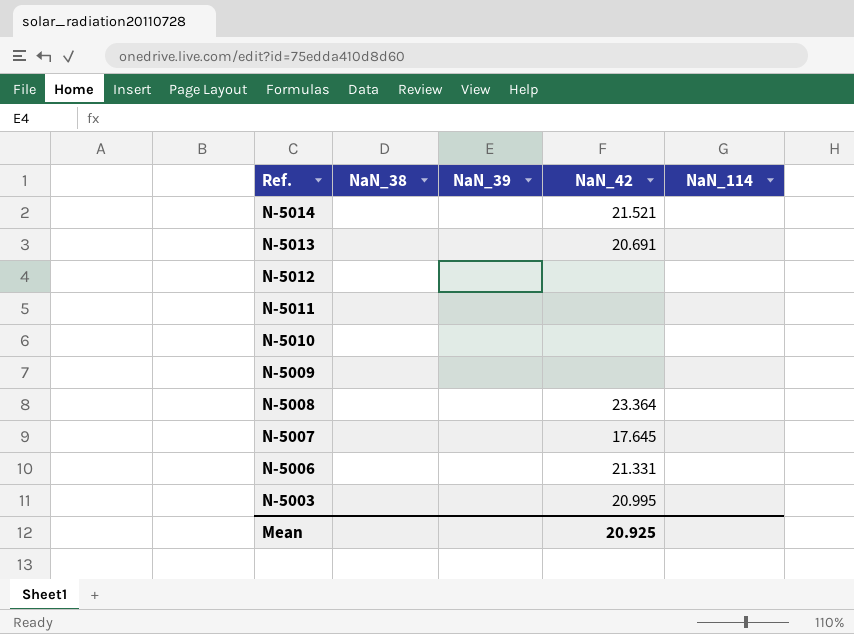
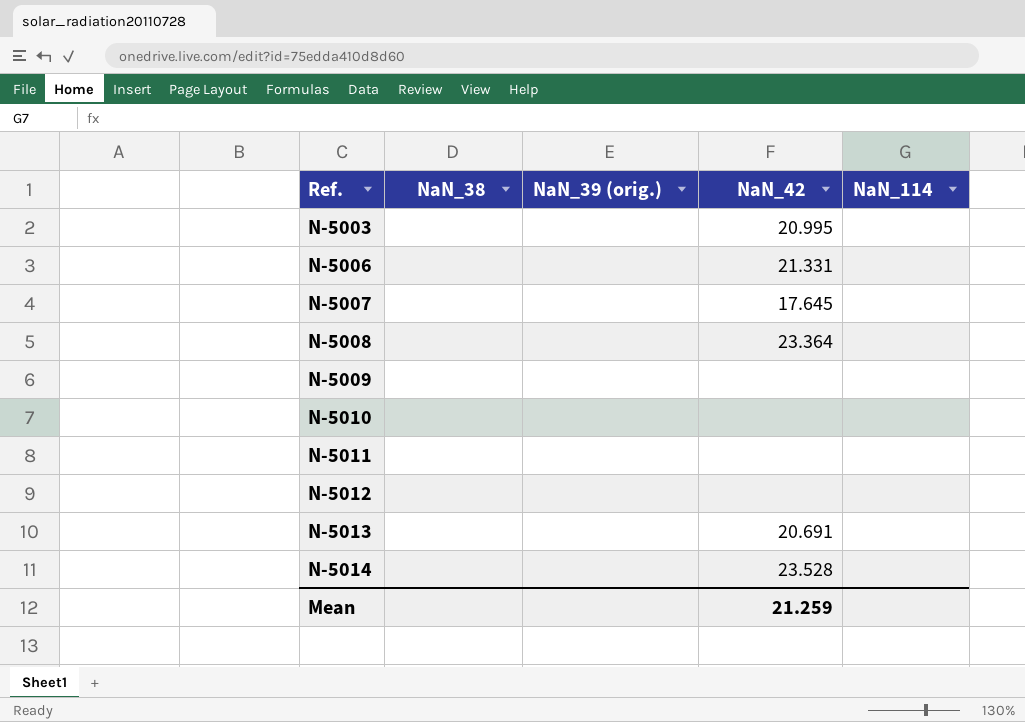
row order: Ref. descending -> Ref. ascending
column name: NaN_39 -> NaN_39 (orig.)
N-5014 | NaN_42: 21.521 -> 23.528
Mean | NaN_42: 20.925 -> 21.259

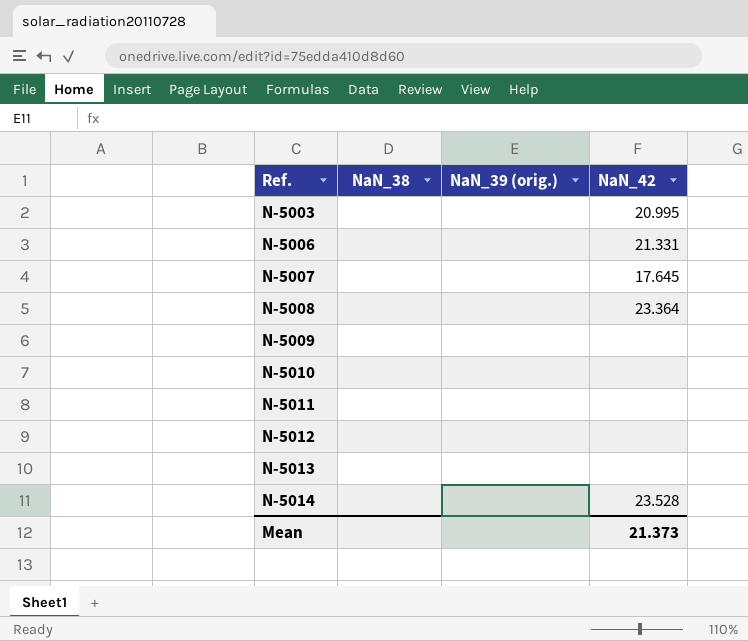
column NaN_114 | position: 5 -> none
N-5013 | NaN_42: 20.691 -> none
Mean | NaN_42: 21.259 -> 21.373

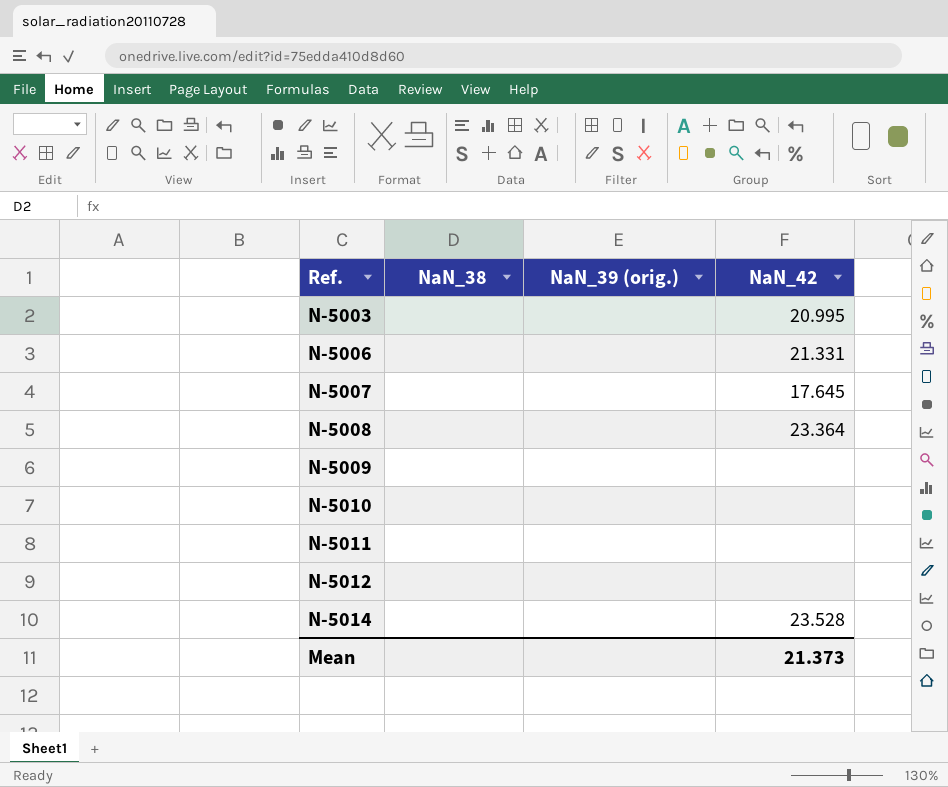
row N-5013: none | none | none -> none

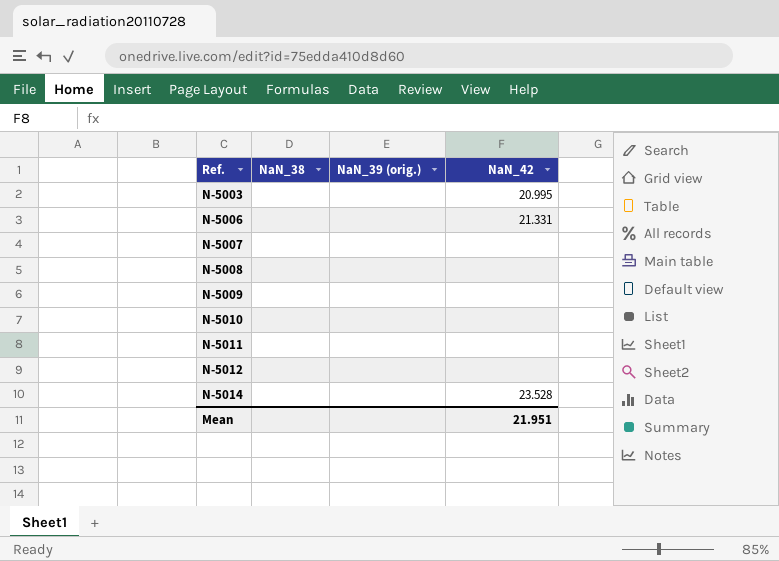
N-5007 | NaN_42: 17.645 -> none
N-5008 | NaN_42: 23.364 -> none
Mean | NaN_42: 21.373 -> 21.951

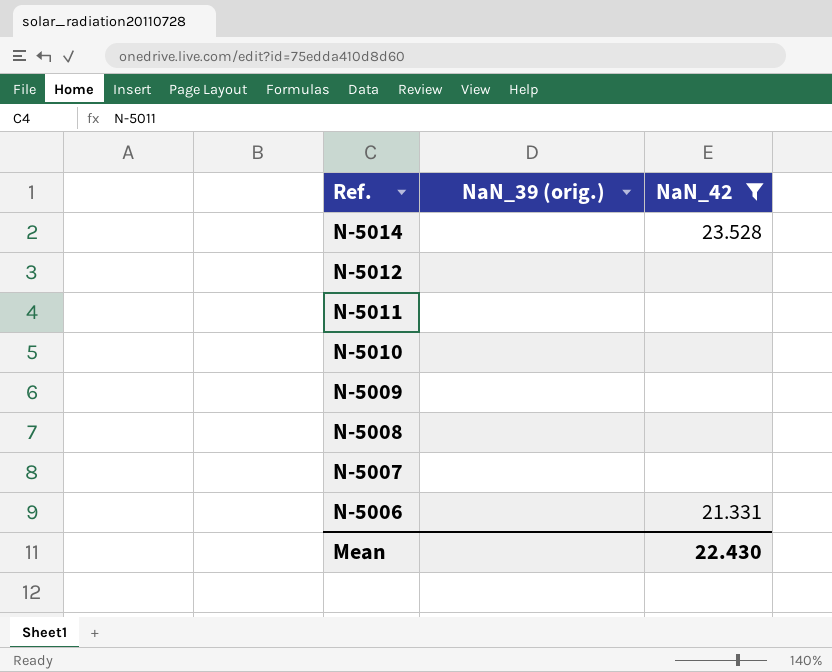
filter: none -> NaN_42 != 20.995
row order: Ref. ascending -> Ref. descending
column NaN_38 | position: 2 -> none
Mean | NaN_42: 21.951 -> 22.430

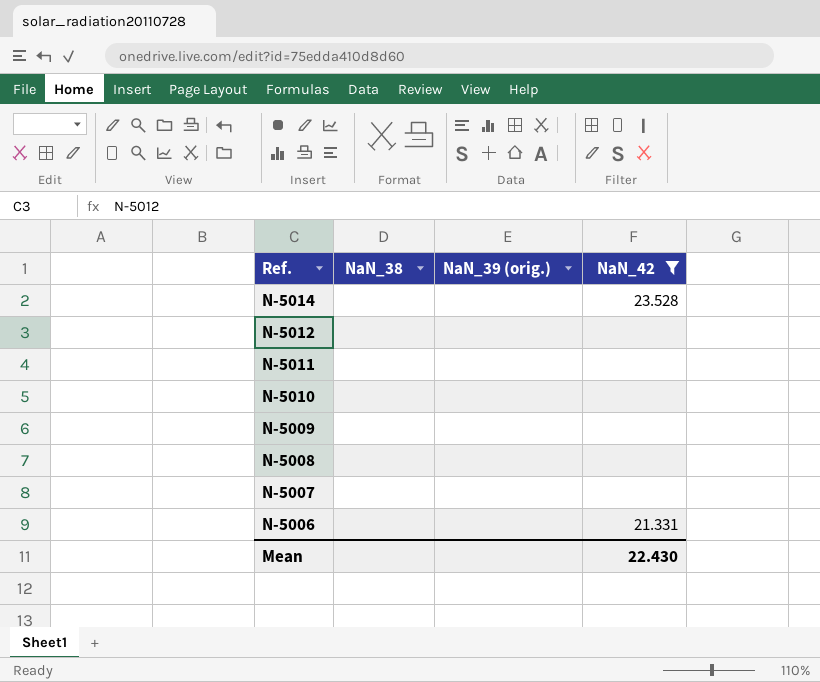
column NaN_38 | position: none -> 2

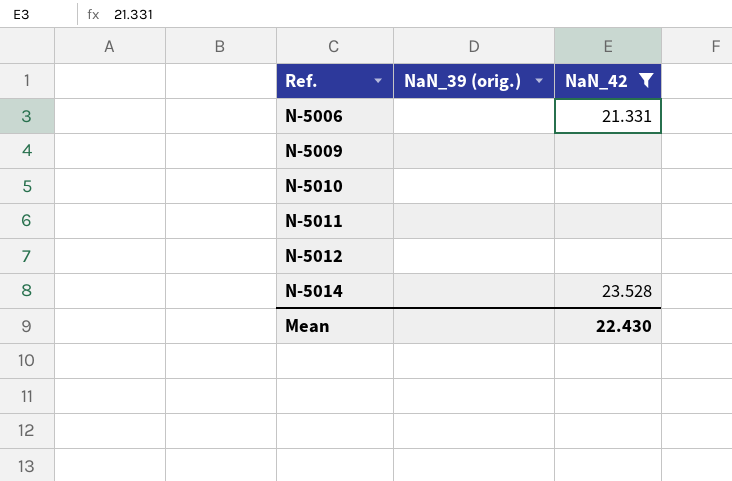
row order: Ref. descending -> Ref. ascending
column NaN_38 | position: 2 -> none
row N-5008: none | none | none -> none
row N-5007: none | none | none -> none

